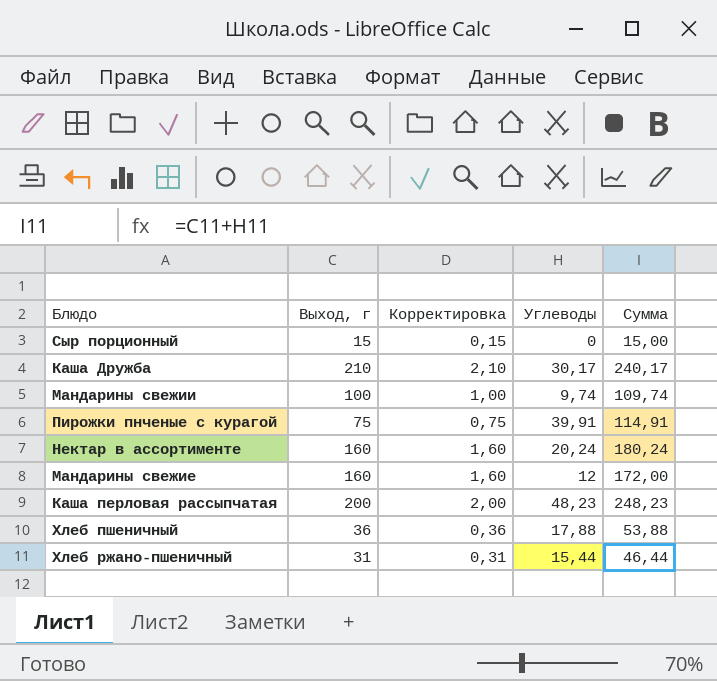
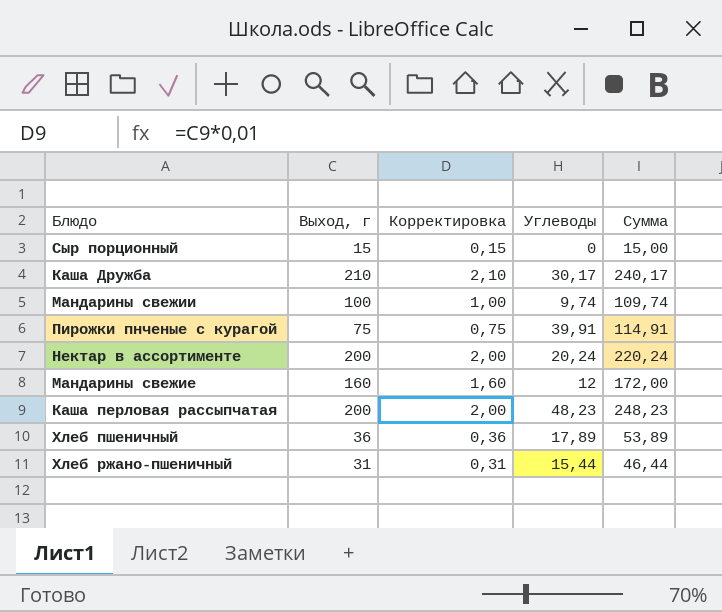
Нектар в ассортименте | Выход, г: 160 -> 200
Нектар в ассортименте | Корректировка: 1,60 -> 2,00
Нектар в ассортименте | Сумма: 180,24 -> 220,24
Хлеб пшеничный | Углеводы: 17,88 -> 17,89
Хлеб пшеничный | Сумма: 53,88 -> 53,89

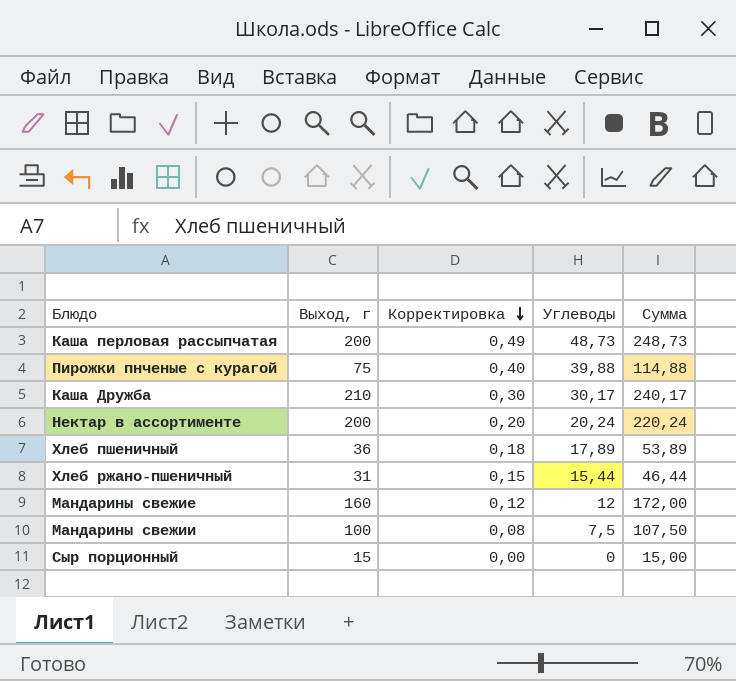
row order: none -> Корректировка descending
column Корректировка | formula: [Выход, г] * 0,01 -> [Углеводы] * 0,01
Каша перловая рассыпчатая | Углеводы: 48,23 -> 48,73
Каша перловая рассыпчатая | Сумма: 248,23 -> 248,73
Пирожки пнченые с курагой | Углеводы: 39,91 -> 39,88
Пирожки пнченые с курагой | Сумма: 114,91 -> 114,88
Мандарины свежии | Углеводы: 9,74 -> 7,5
Мандарины свежии | Сумма: 109,74 -> 107,50

